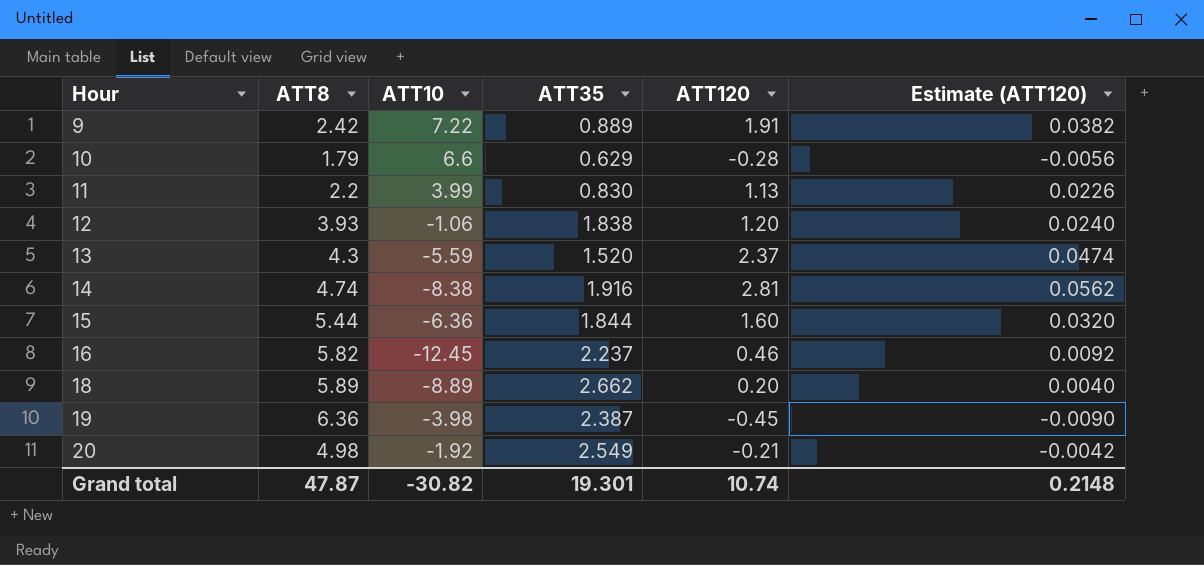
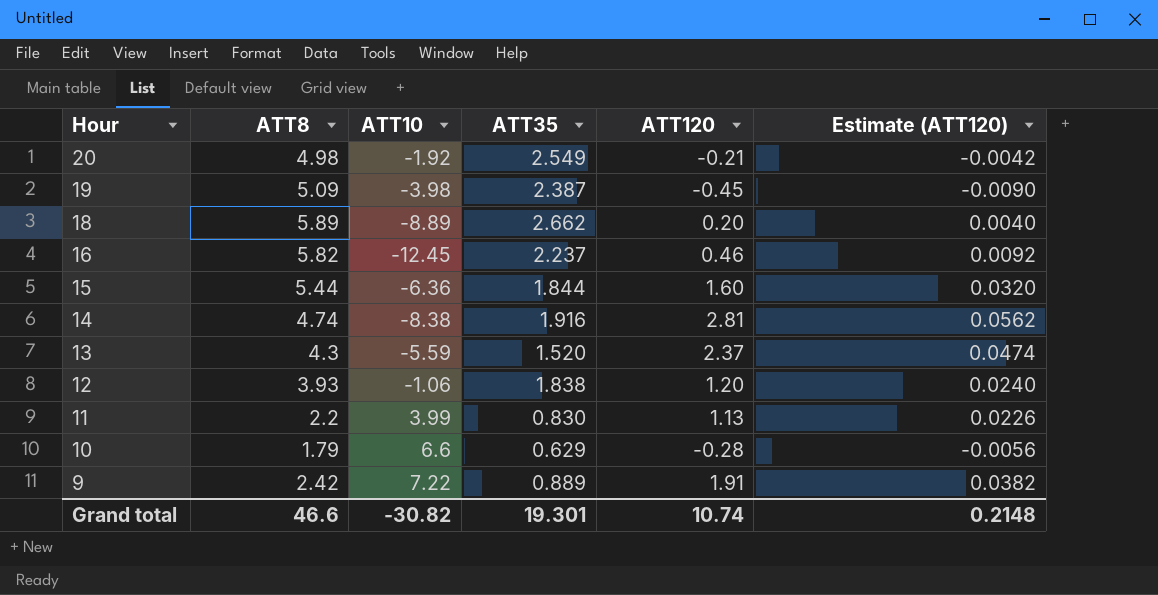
row order: Hour ascending -> Hour descending
19 | ATT8: 6.36 -> 5.09
Grand total | ATT8: 47.87 -> 46.6

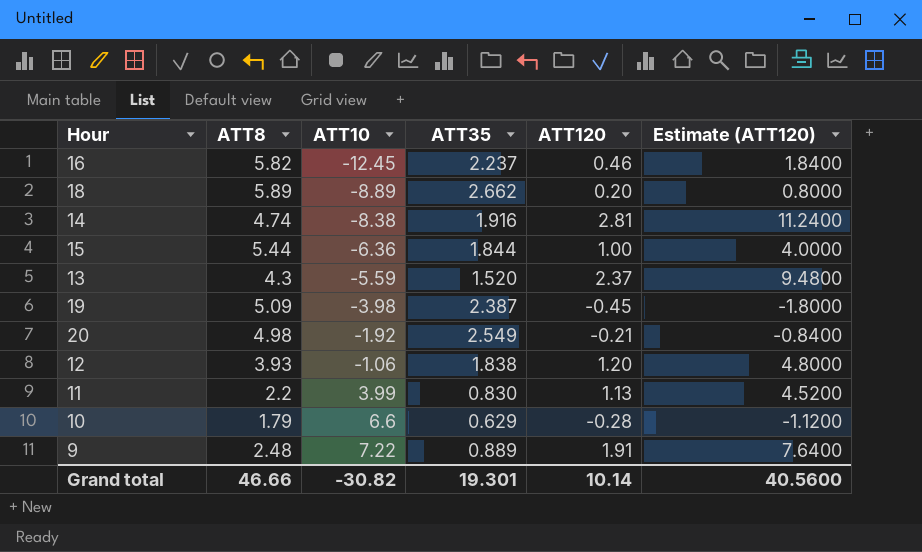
row order: Hour descending -> ATT10 ascending
column Estimate (ATT120) | formula: [ATT120] * 0.02 -> [ATT120] * 4
15 | ATT120: 1.60 -> 1.00
9 | ATT8: 2.42 -> 2.48
Grand total | ATT8: 46.6 -> 46.66
Grand total | ATT120: 10.74 -> 10.14
Grand total | Estimate (ATT120): 0.2148 -> 40.5600

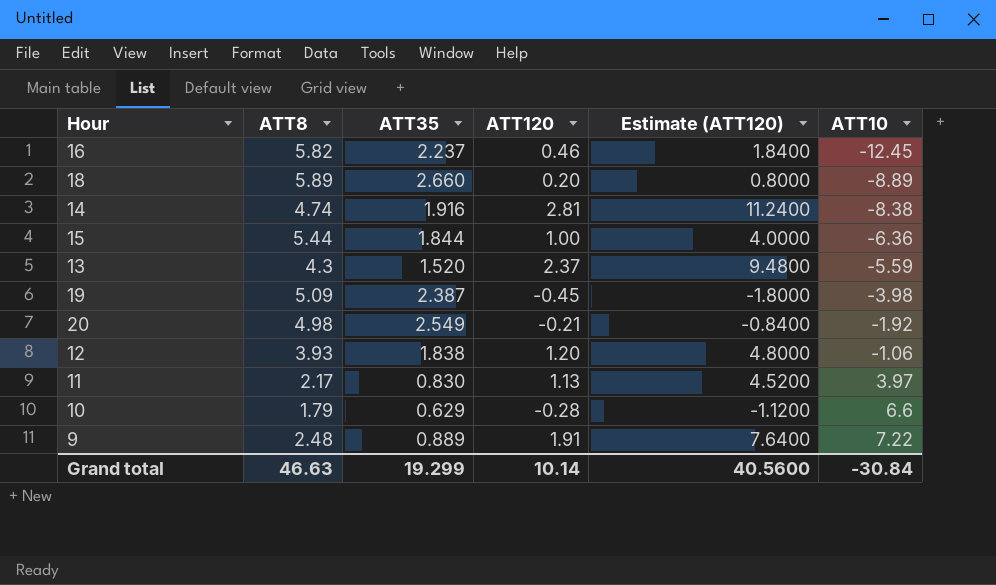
column ATT10 | position: 3 -> 6
18 | ATT35: 2.662 -> 2.660
11 | ATT8: 2.2 -> 2.17
11 | ATT10: 3.99 -> 3.97
Grand total | ATT8: 46.66 -> 46.63
Grand total | ATT35: 19.301 -> 19.299
Grand total | ATT10: -30.82 -> -30.84

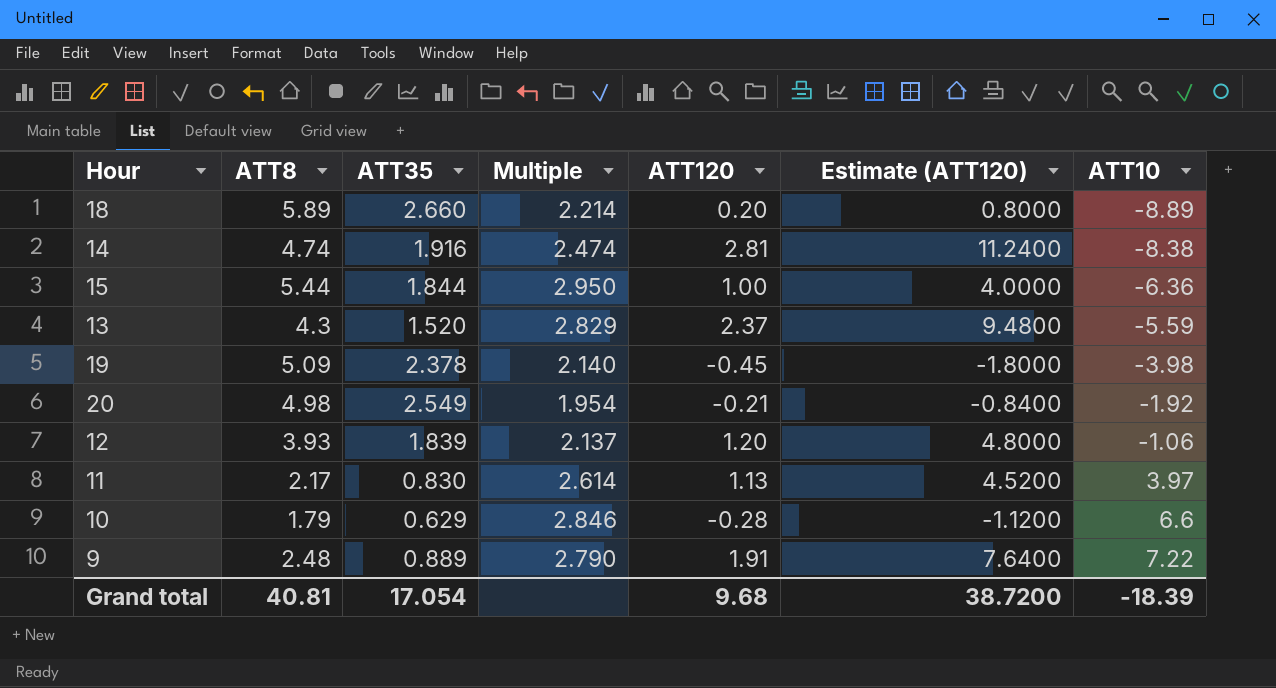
column Multiple | formula: none -> [ATT8] / [ATT35]
row 16: 5.82 | 2.237 | 0.46 | 1.8400 | -12.45 -> none
19 | ATT35: 2.387 -> 2.378
12 | ATT35: 1.838 -> 1.839
Grand total | ATT8: 46.63 -> 40.81
Grand total | ATT35: 19.299 -> 17.054
Grand total | ATT120: 10.14 -> 9.68
Grand total | Estimate (ATT120): 40.5600 -> 38.7200
Grand total | ATT10: -30.84 -> -18.39

